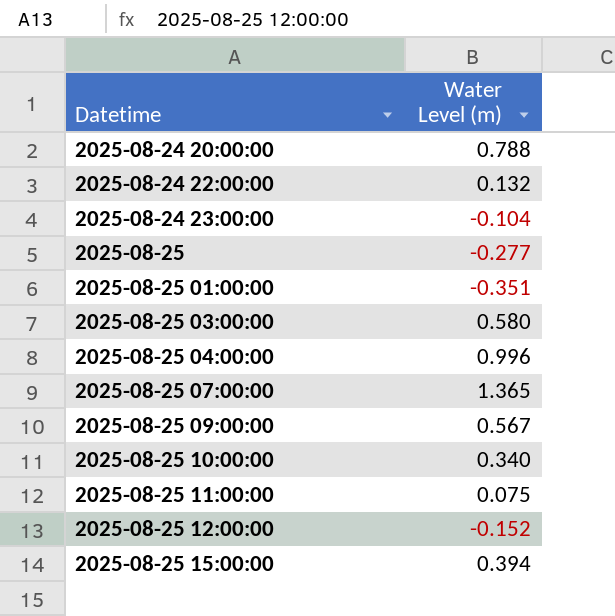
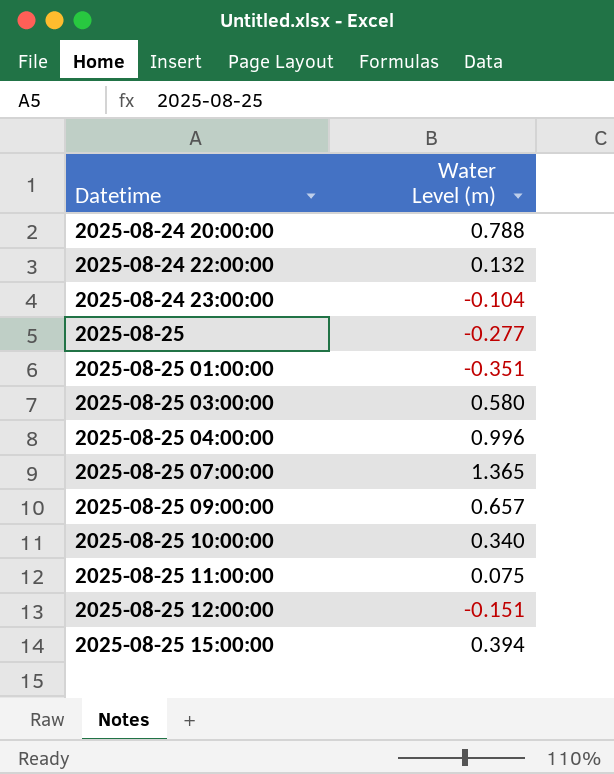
2025-08-25 09:00:00 | Water Level (m): 0.567 -> 0.657
2025-08-25 12:00:00 | Water Level (m): -0.152 -> -0.151

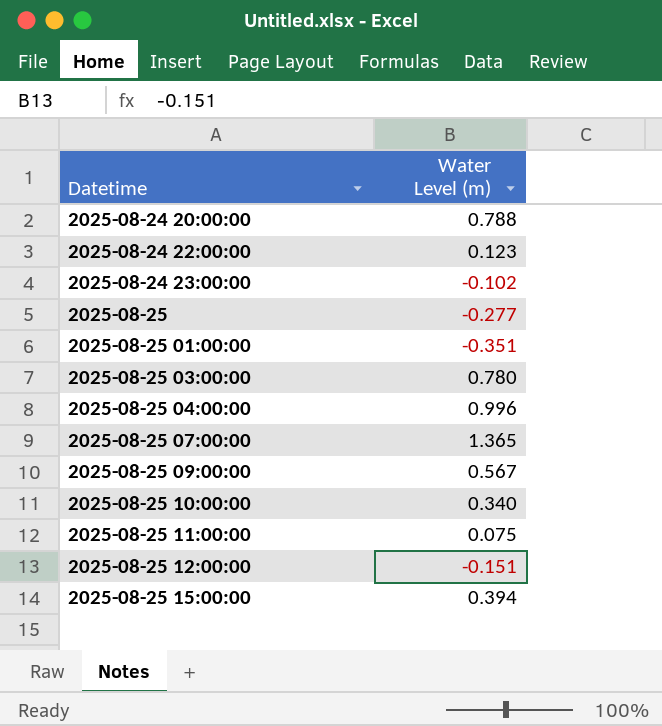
2025-08-24 22:00:00 | Water Level (m): 0.132 -> 0.123
2025-08-24 23:00:00 | Water Level (m): -0.104 -> -0.102
2025-08-25 03:00:00 | Water Level (m): 0.580 -> 0.780
2025-08-25 09:00:00 | Water Level (m): 0.657 -> 0.567

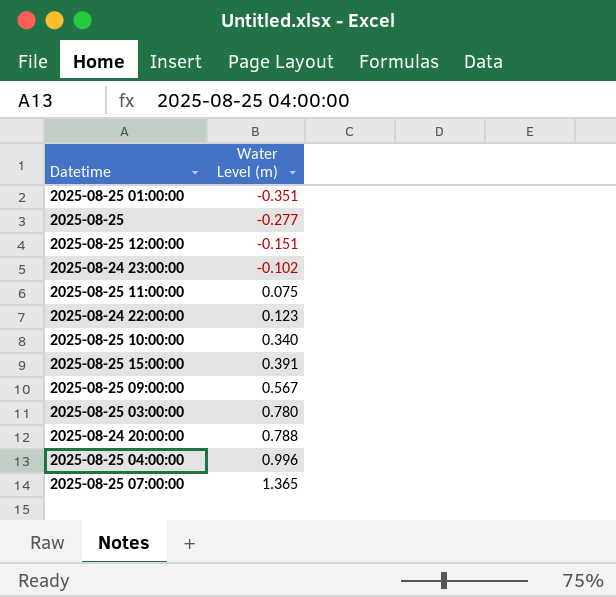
row order: Datetime ascending -> Water Level (m) ascending
2025-08-25 15:00:00 | Water Level (m): 0.394 -> 0.391

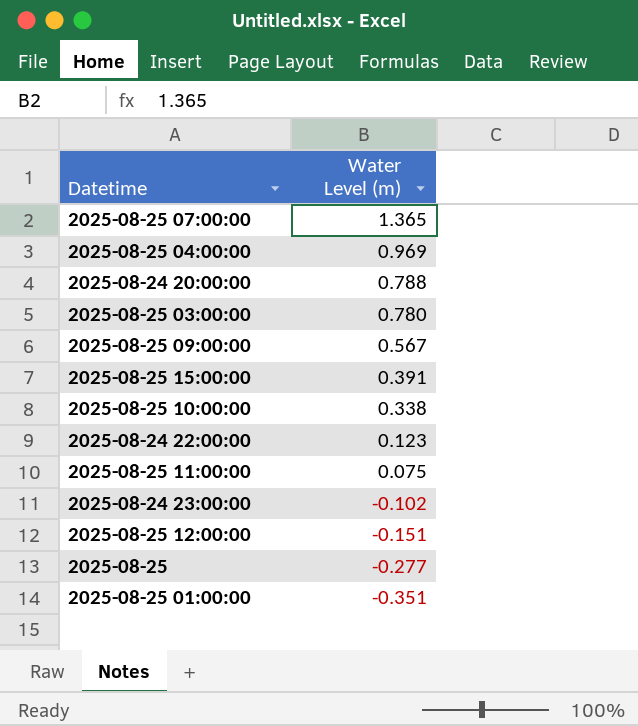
row order: Water Level (m) ascending -> Water Level (m) descending
2025-08-25 04:00:00 | Water Level (m): 0.996 -> 0.969
2025-08-25 10:00:00 | Water Level (m): 0.340 -> 0.338

